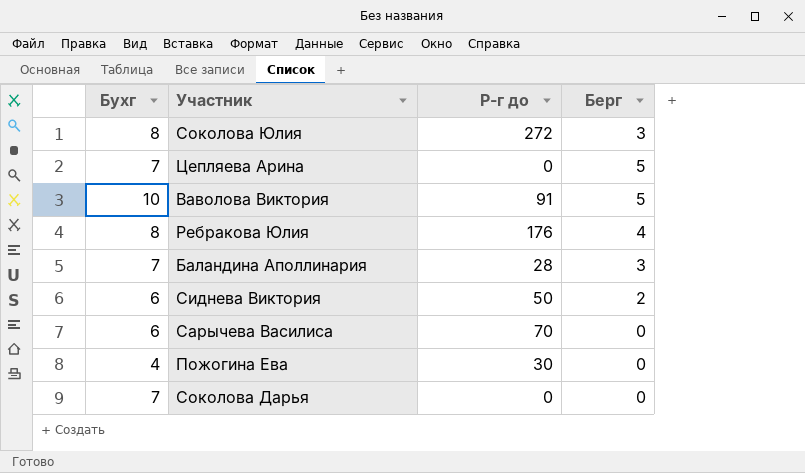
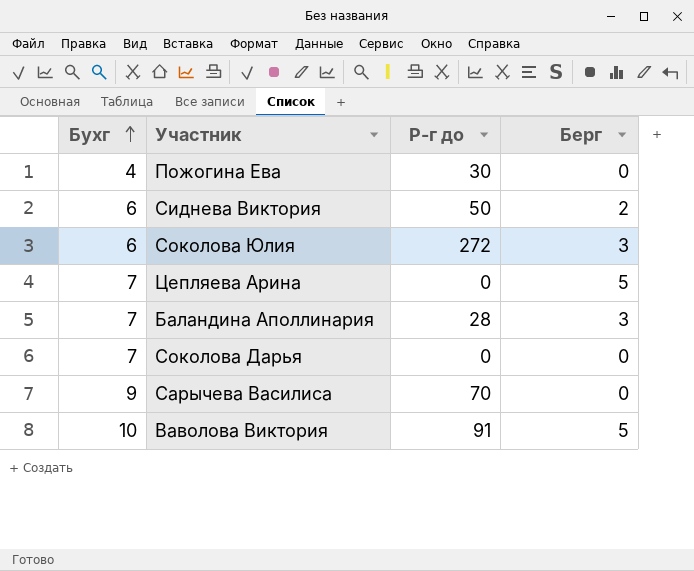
row order: none -> Бухг ascending
row Ребракова Юлия: 8 | 176 | 4 -> none
Соколова Юлия | Бухг: 8 -> 6
Сарычева Василиса | Бухг: 6 -> 9

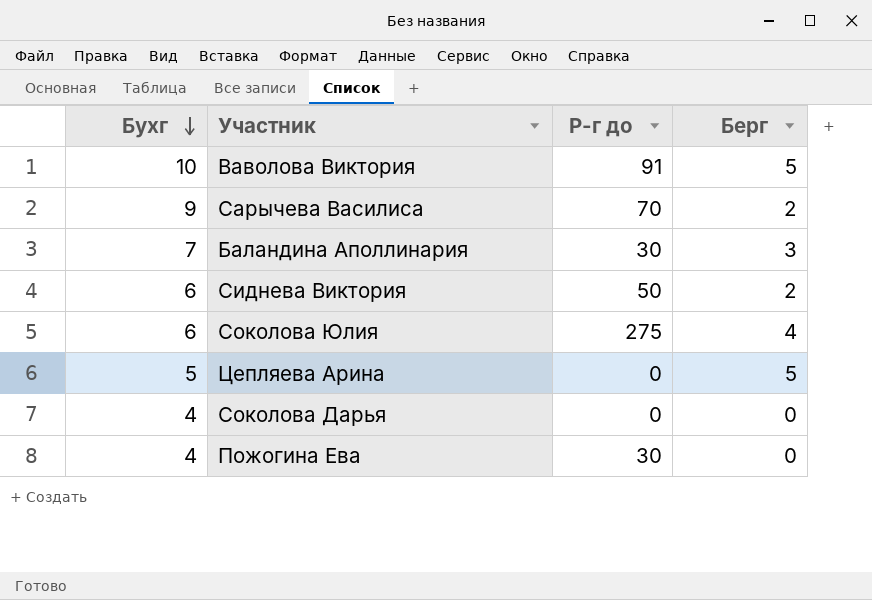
row order: Бухг ascending -> Бухг descending
Сарычева Василиса | Берг: 0 -> 2
Баландина Аполлинария | Р-г до: 28 -> 30
Соколова Юлия | Р-г до: 272 -> 275
Соколова Юлия | Берг: 3 -> 4
Цепляева Арина | Бухг: 7 -> 5
Соколова Дарья | Бухг: 7 -> 4

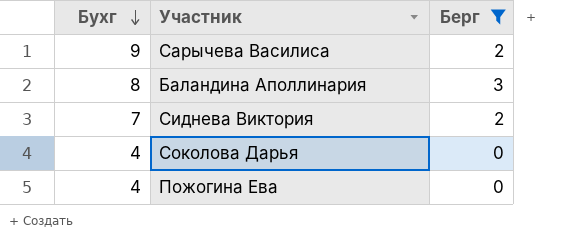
filter: none -> Берг <= 3
column Р-г до | position: 3 -> none
Баландина Аполлинария | Бухг: 7 -> 8
Сиднева Виктория | Бухг: 6 -> 7

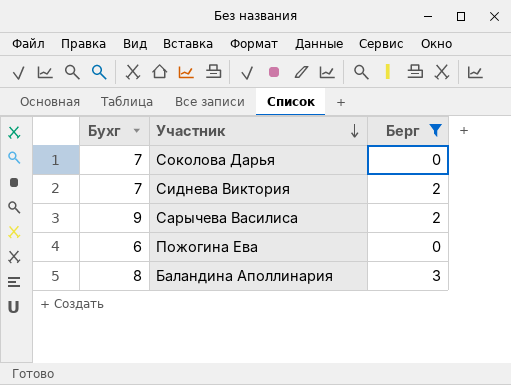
row order: Бухг descending -> Участник descending
Соколова Дарья | Бухг: 4 -> 7
Пожогина Ева | Бухг: 4 -> 6

